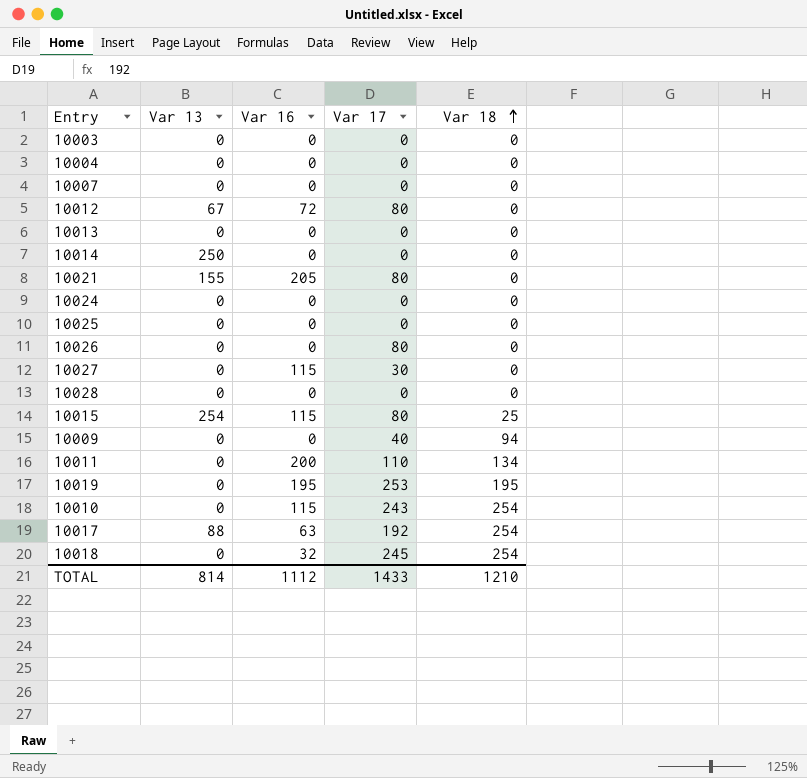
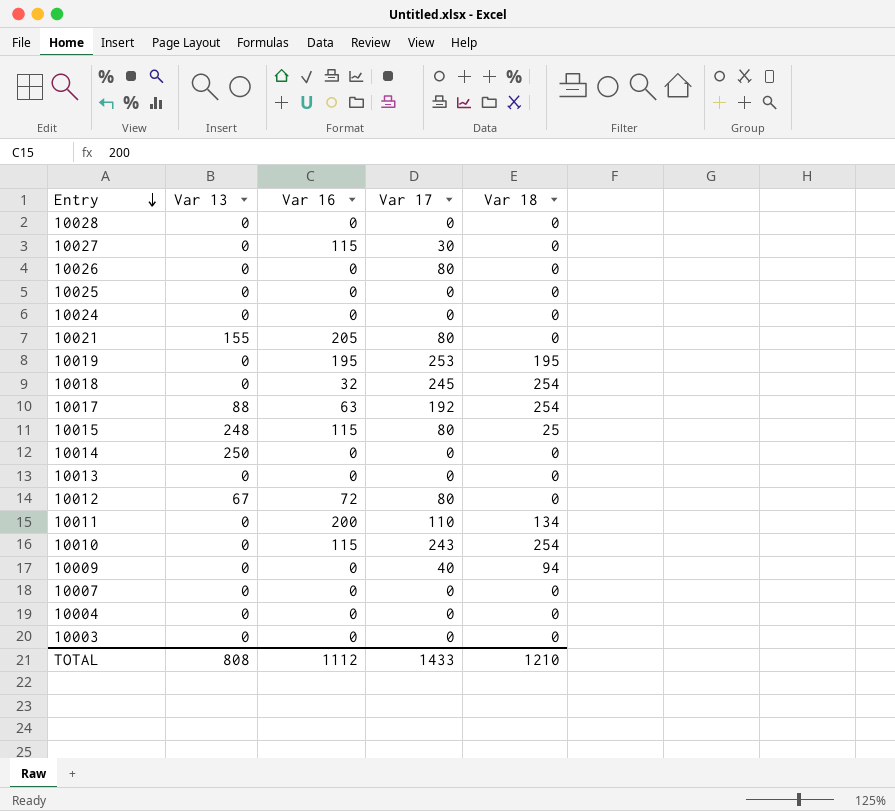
row order: Var 18 ascending -> Entry descending
10015 | Var 13: 254 -> 248
TOTAL | Var 13: 814 -> 808

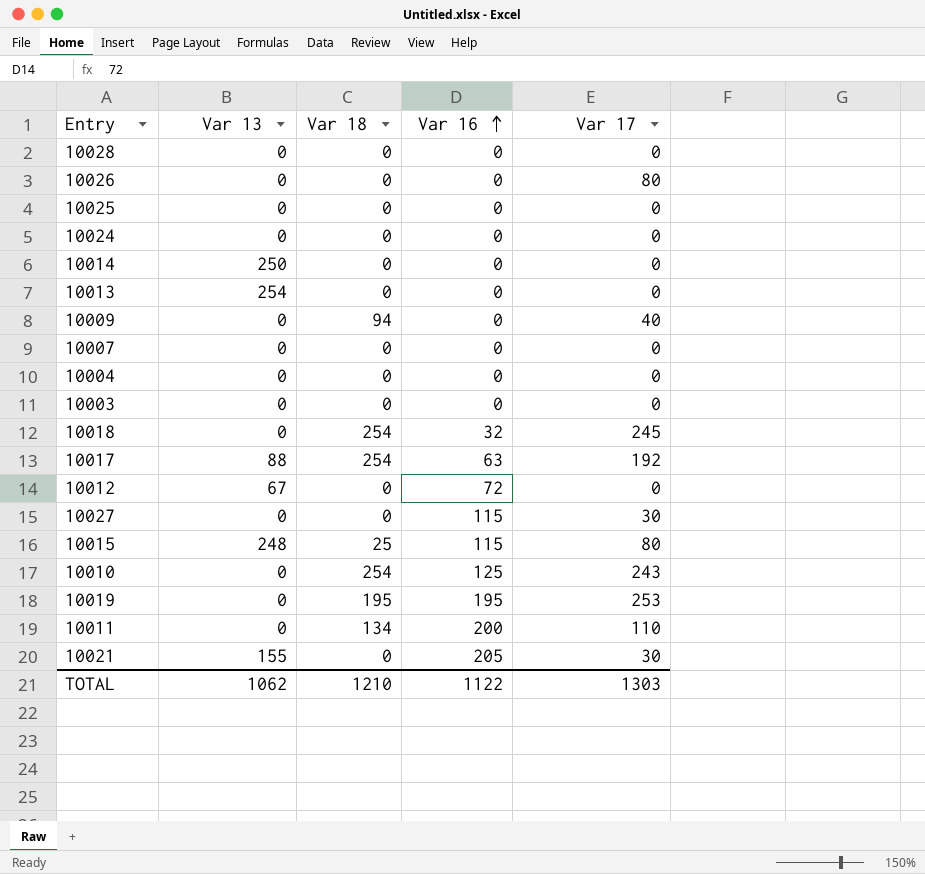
row order: Entry descending -> Var 16 ascending
column Var 18 | position: 5 -> 3
10013 | Var 13: 0 -> 254
10012 | Var 17: 80 -> 0
10010 | Var 16: 115 -> 125
10021 | Var 17: 80 -> 30
TOTAL | Var 13: 808 -> 1062
TOTAL | Var 16: 1112 -> 1122
TOTAL | Var 17: 1433 -> 1303

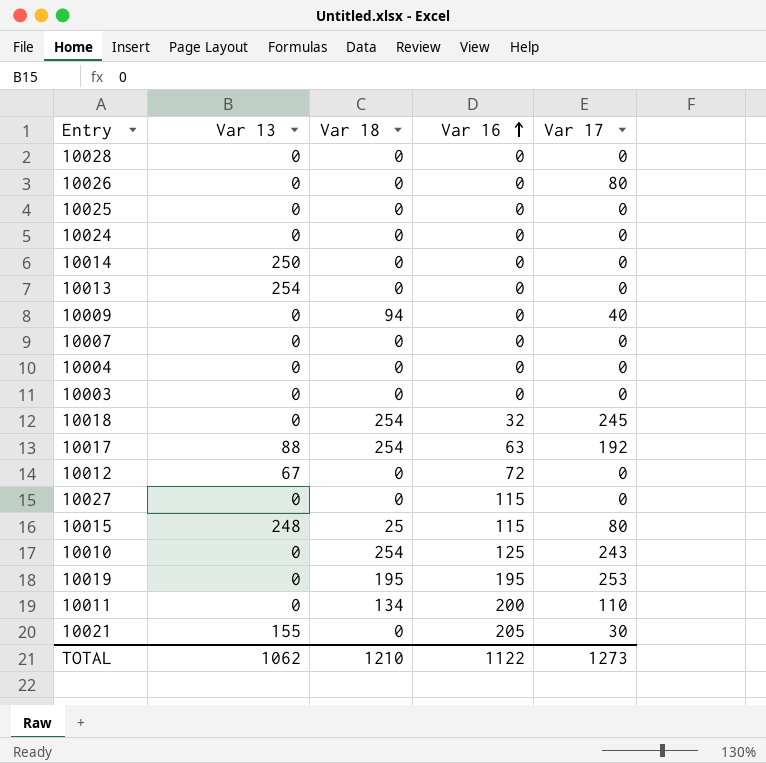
10027 | Var 17: 30 -> 0
TOTAL | Var 17: 1303 -> 1273

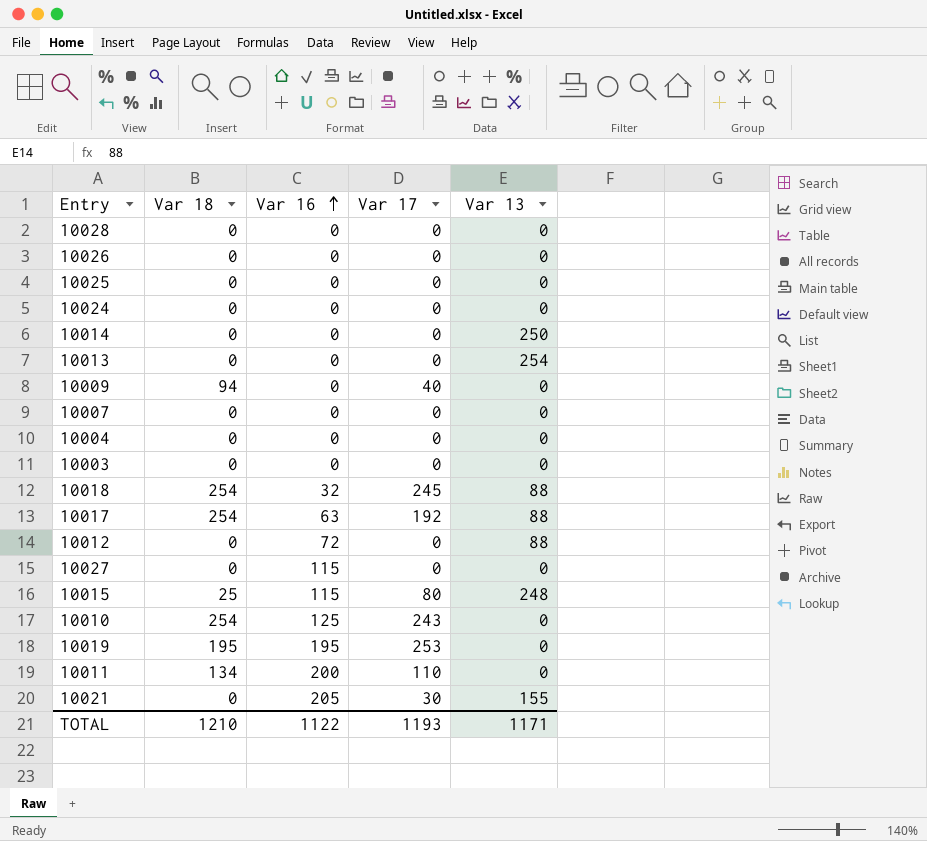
column Var 13 | position: 2 -> 5
10026 | Var 17: 80 -> 0
10018 | Var 13: 0 -> 88
10012 | Var 13: 67 -> 88
TOTAL | Var 17: 1273 -> 1193
TOTAL | Var 13: 1062 -> 1171

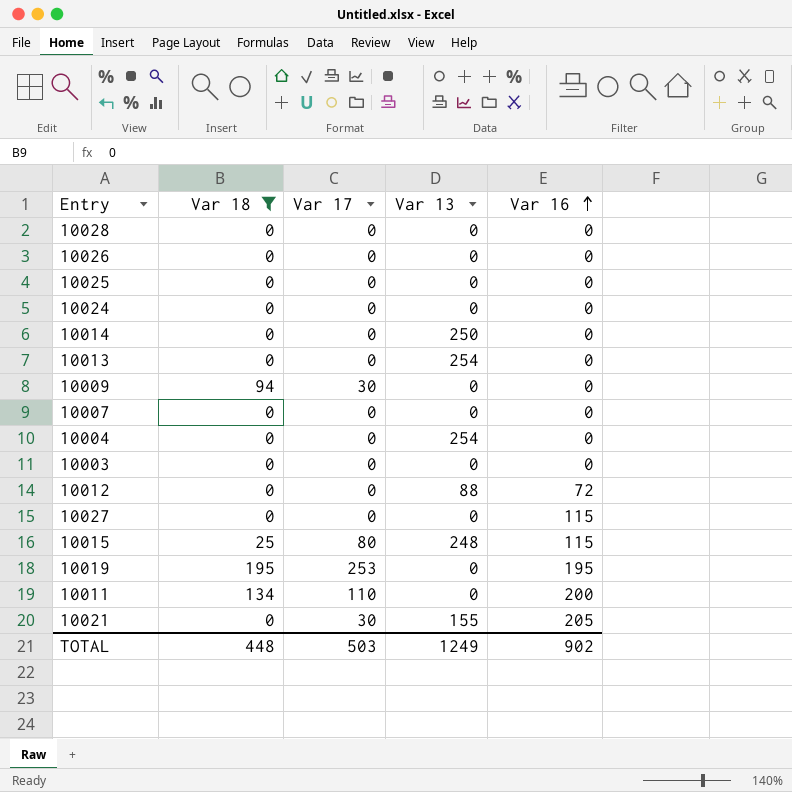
filter: none -> Var 18 != 254
column Var 16 | position: 3 -> 5
10009 | Var 17: 40 -> 30
10004 | Var 13: 0 -> 254
TOTAL | Var 18: 1210 -> 448
TOTAL | Var 17: 1193 -> 503
TOTAL | Var 13: 1171 -> 1249
TOTAL | Var 16: 1122 -> 902

